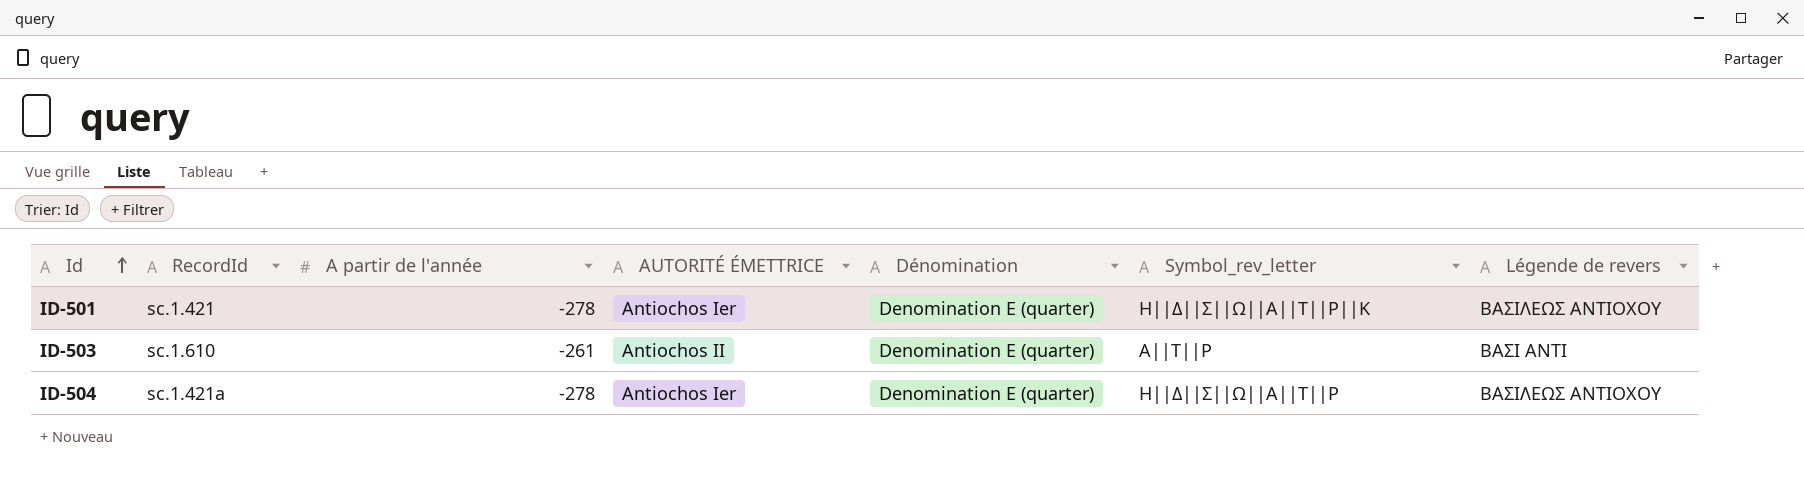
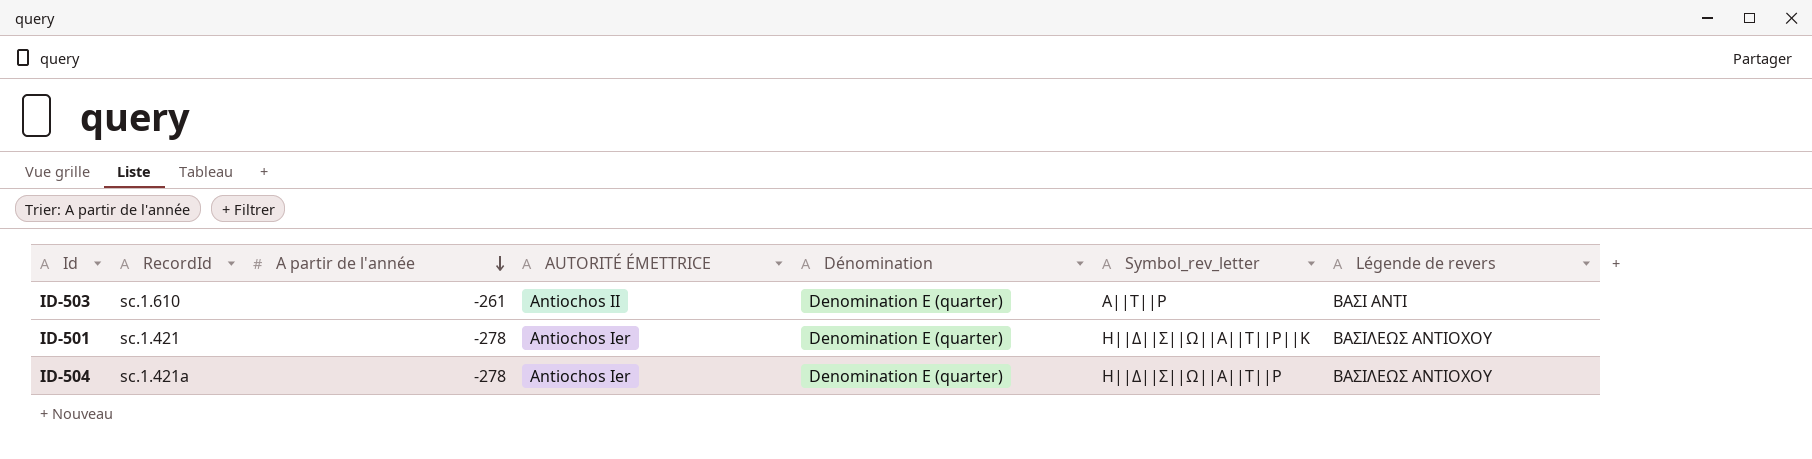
row order: Id ascending -> A partir de l'année descending

